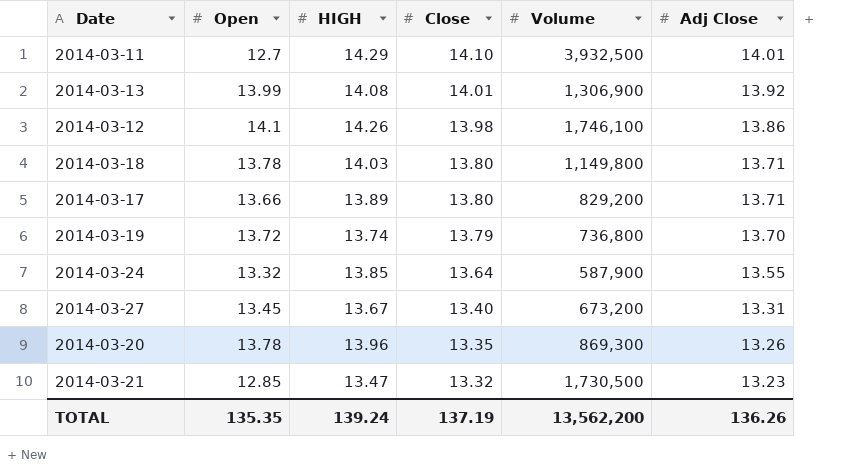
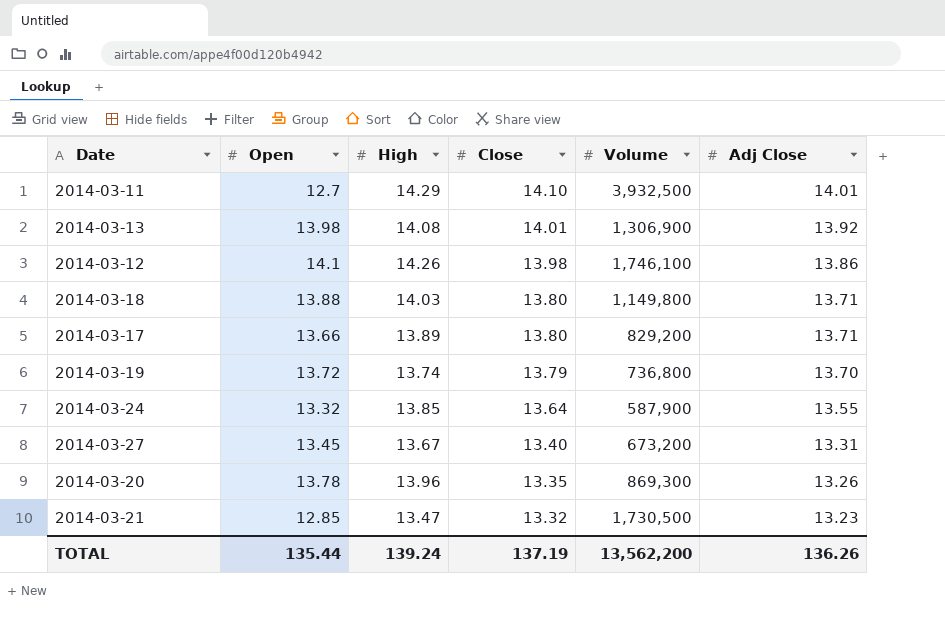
column name: HIGH -> High
2014-03-13 | Open: 13.99 -> 13.98
2014-03-18 | Open: 13.78 -> 13.88
TOTAL | Open: 135.35 -> 135.44

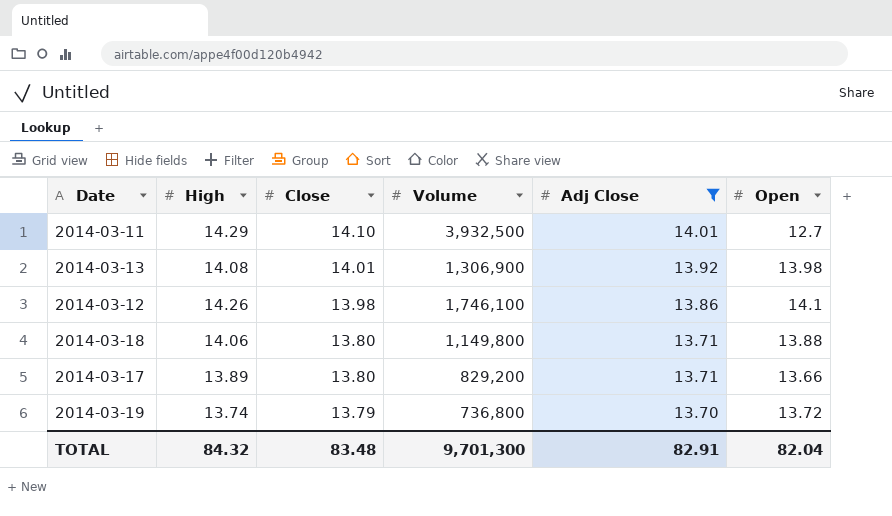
filter: none -> Adj Close >= 13.70
column Open | position: 2 -> 6
2014-03-18 | High: 14.03 -> 14.06
TOTAL | High: 139.24 -> 84.32
TOTAL | Close: 137.19 -> 83.48
TOTAL | Volume: 13,562,200 -> 9,701,300
TOTAL | Adj Close: 136.26 -> 82.91
TOTAL | Open: 135.44 -> 82.04

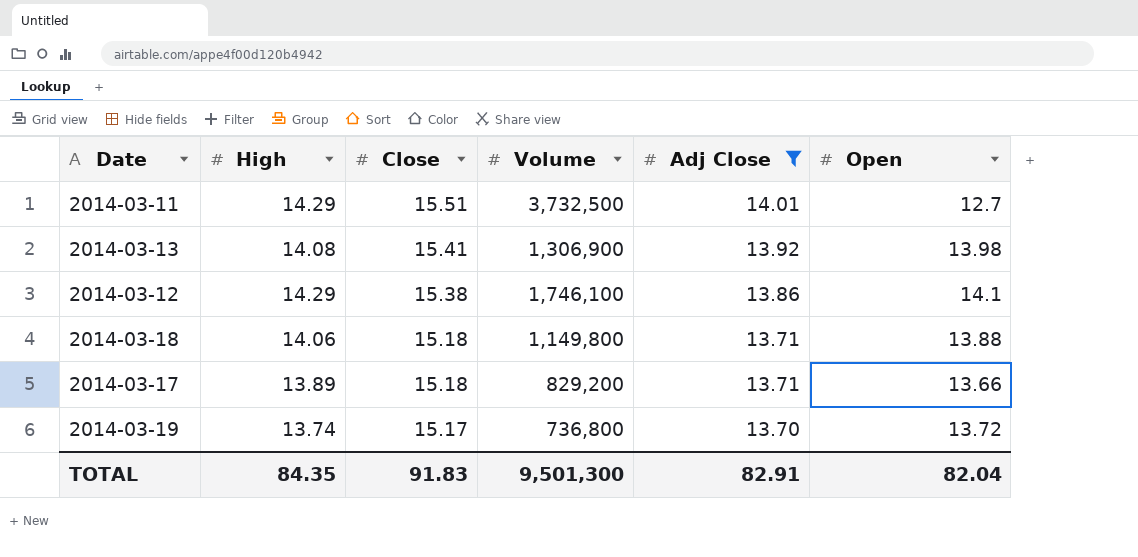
2014-03-11 | Close: 14.10 -> 15.51
2014-03-11 | Volume: 3,932,500 -> 3,732,500
2014-03-13 | Close: 14.01 -> 15.41
2014-03-12 | High: 14.26 -> 14.29
2014-03-12 | Close: 13.98 -> 15.38
2014-03-18 | Close: 13.80 -> 15.18
2014-03-17 | Close: 13.80 -> 15.18
2014-03-19 | Close: 13.79 -> 15.17
TOTAL | High: 84.32 -> 84.35
TOTAL | Close: 83.48 -> 91.83
TOTAL | Volume: 9,701,300 -> 9,501,300

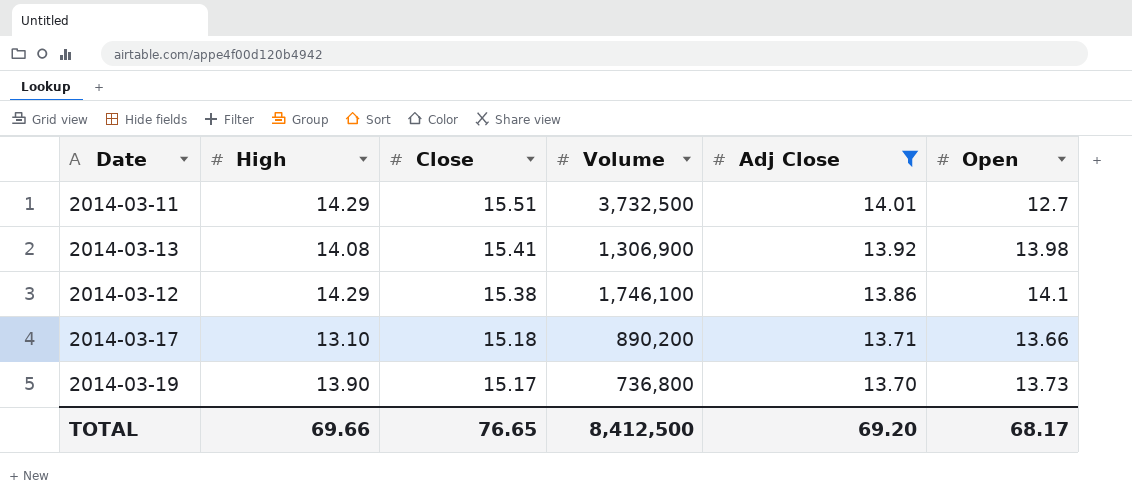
row 2014-03-18: 14.06 | 15.18 | 1,149,800 | 13.71 | 13.88 -> none
2014-03-17 | High: 13.89 -> 13.10
2014-03-17 | Volume: 829,200 -> 890,200
2014-03-19 | High: 13.74 -> 13.90
2014-03-19 | Open: 13.72 -> 13.73
TOTAL | High: 84.35 -> 69.66
TOTAL | Close: 91.83 -> 76.65
TOTAL | Volume: 9,501,300 -> 8,412,500
TOTAL | Adj Close: 82.91 -> 69.20
TOTAL | Open: 82.04 -> 68.17

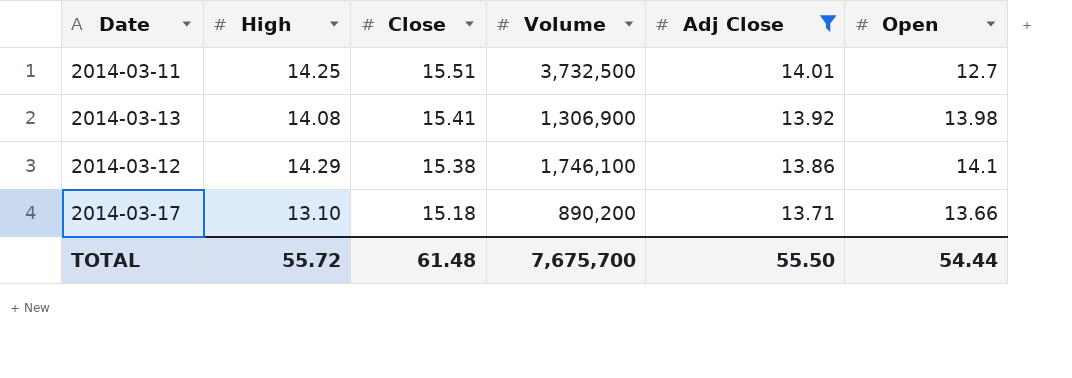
row 2014-03-19: 13.90 | 15.17 | 736,800 | 13.70 | 13.73 -> none
2014-03-11 | High: 14.29 -> 14.25
TOTAL | High: 69.66 -> 55.72
TOTAL | Close: 76.65 -> 61.48
TOTAL | Volume: 8,412,500 -> 7,675,700
TOTAL | Adj Close: 69.20 -> 55.50
TOTAL | Open: 68.17 -> 54.44

